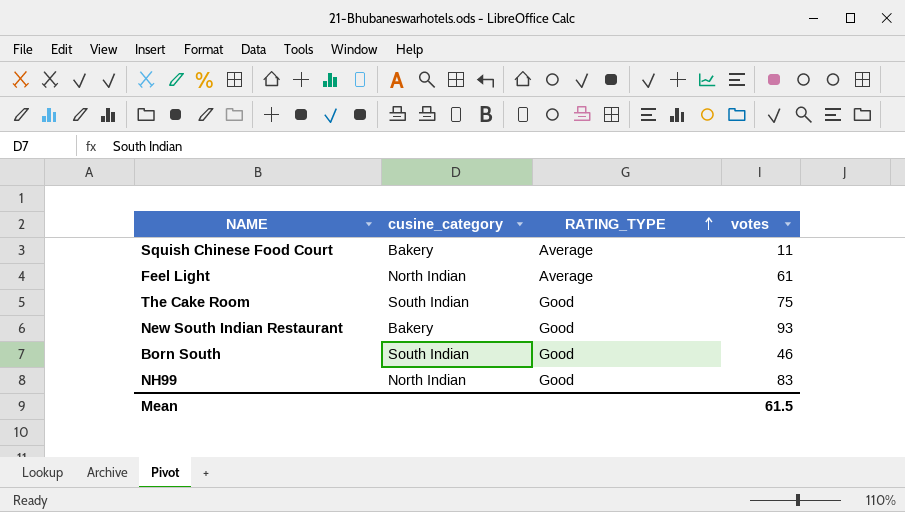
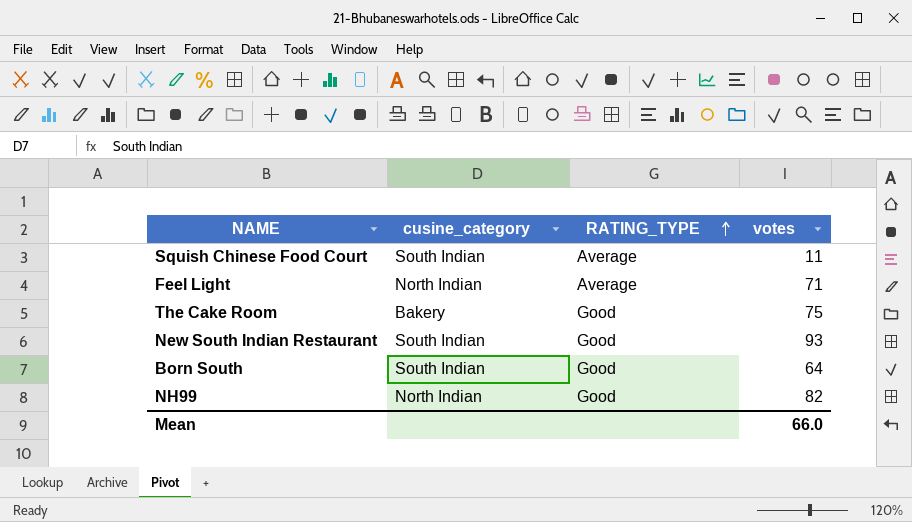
Squish Chinese Food Court | cusine_category: Bakery -> South Indian
Feel Light | votes: 61 -> 71
The Cake Room | cusine_category: South Indian -> Bakery
New South Indian Restaurant | cusine_category: Bakery -> South Indian
Born South | votes: 46 -> 64
NH99 | votes: 83 -> 82
Mean | votes: 61.5 -> 66.0

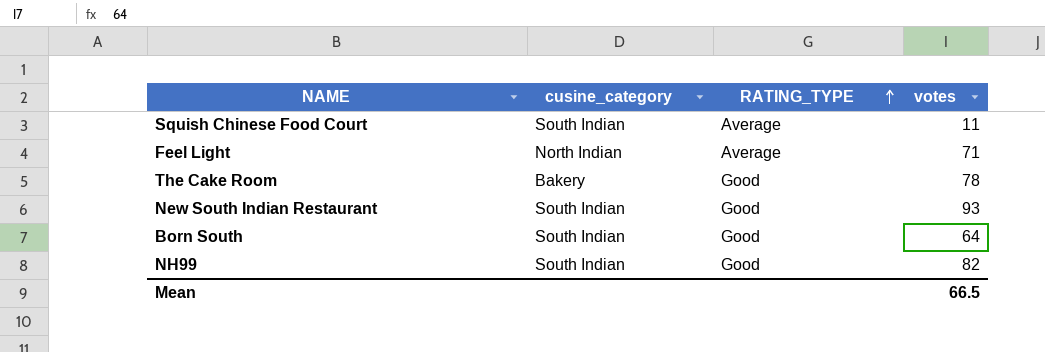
The Cake Room | votes: 75 -> 78
NH99 | cusine_category: North Indian -> South Indian
Mean | votes: 66.0 -> 66.5

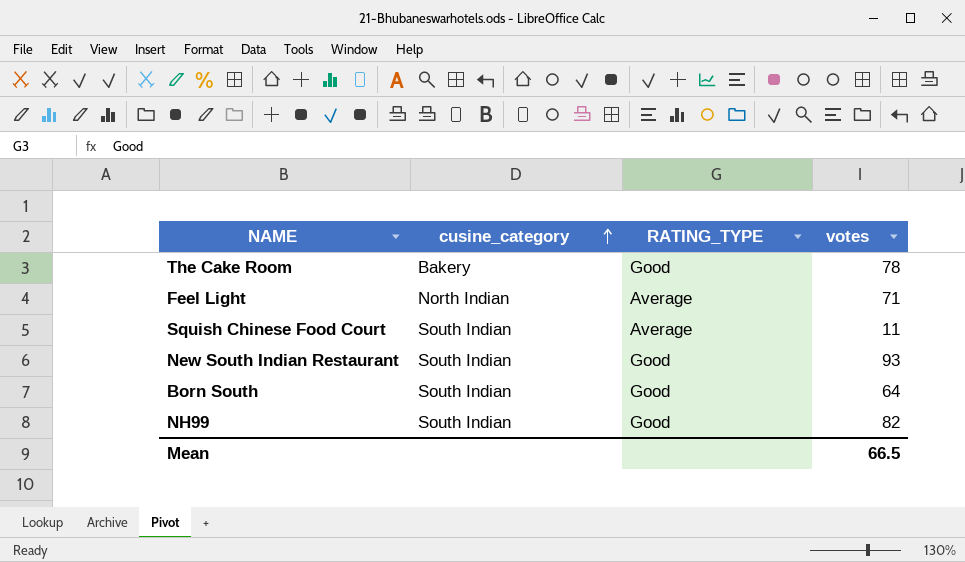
row order: RATING_TYPE ascending -> cusine_category ascending

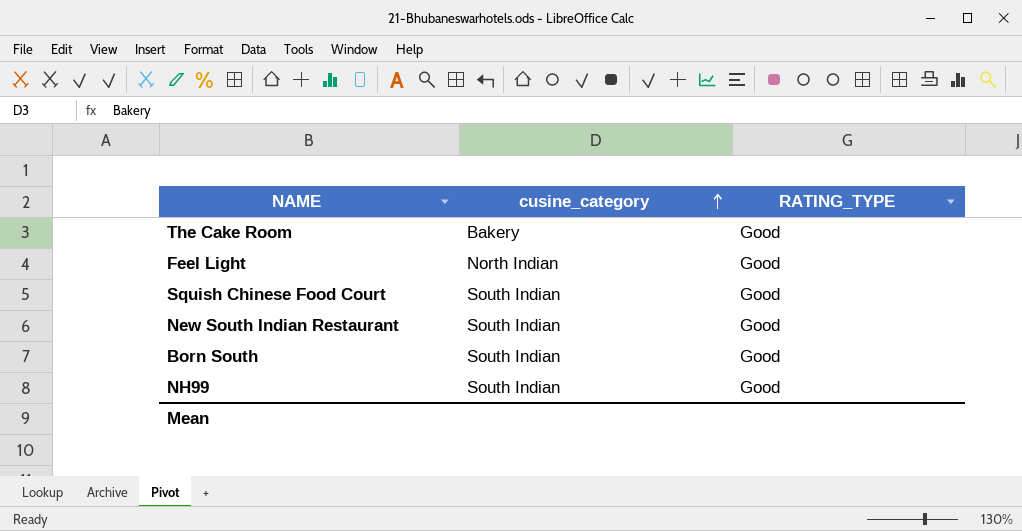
column votes | position: 4 -> none
Feel Light | RATING_TYPE: Average -> Good
Squish Chinese Food Court | RATING_TYPE: Average -> Good

